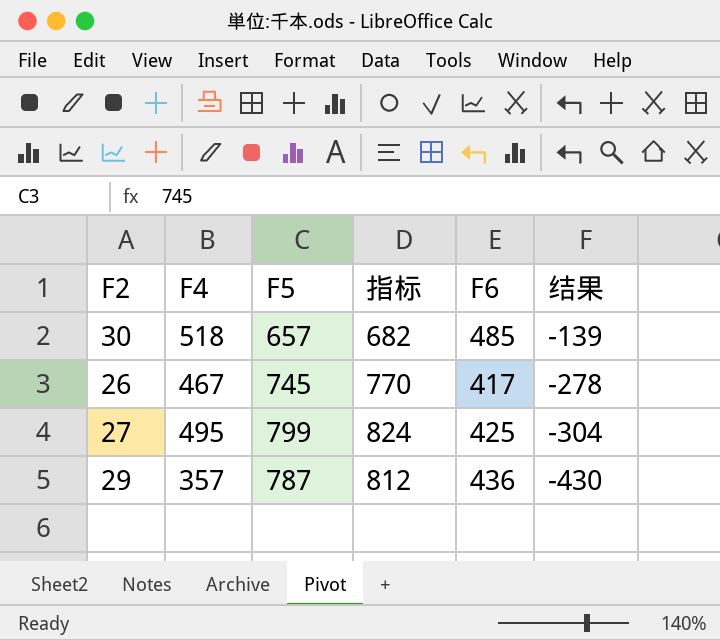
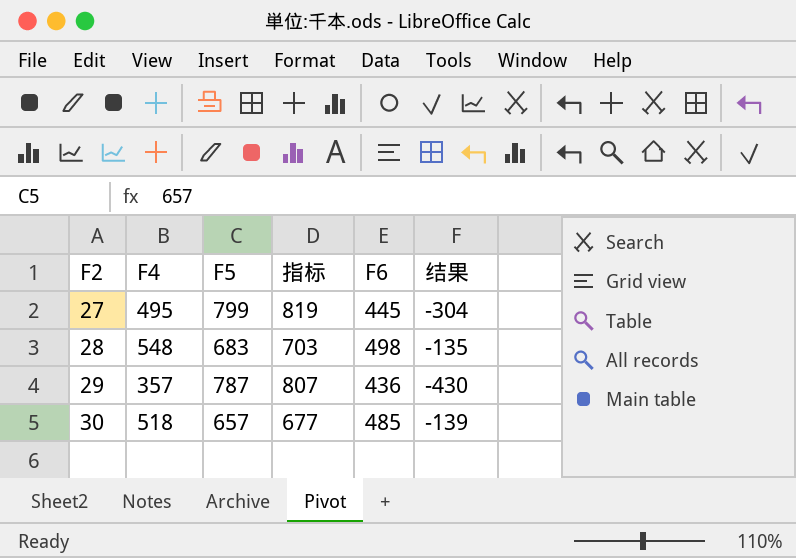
row order: 结果 descending -> F2 ascending
column 指标 | formula: [F5] + 25 -> [F5] + 20
row 26: 467 | 745 | 770 | 417 | -278 -> none
27 | F6: 425 -> 445
row 28: none -> 548 | 683 | 703 | 498 | -135

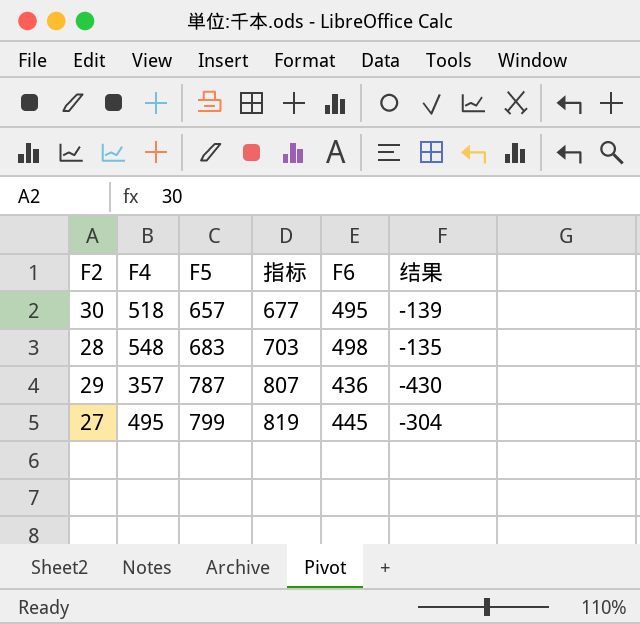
row order: F2 ascending -> F5 ascending
30 | F6: 485 -> 495

